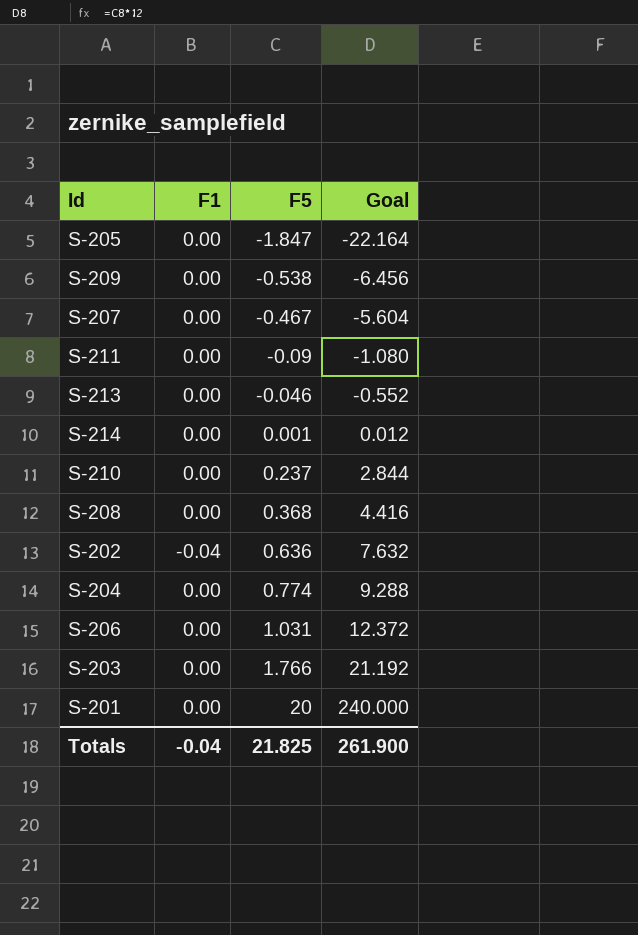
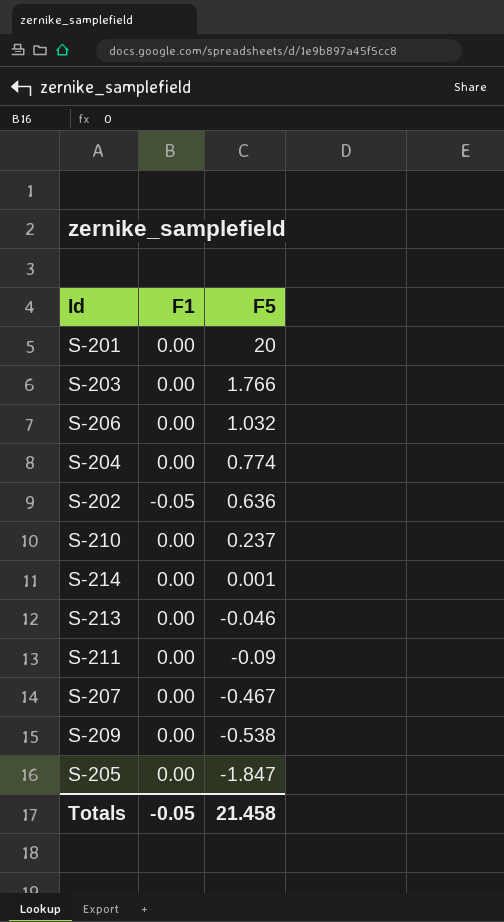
row order: F5 ascending -> F5 descending
column Goal | formula: [F5] * 12 -> none
row S-208: 0.00 | 0.368 | 4.416 -> none
S-206 | F5: 1.031 -> 1.032
S-202 | F1: -0.04 -> -0.05
Totals | F1: -0.04 -> -0.05
Totals | F5: 21.825 -> 21.458

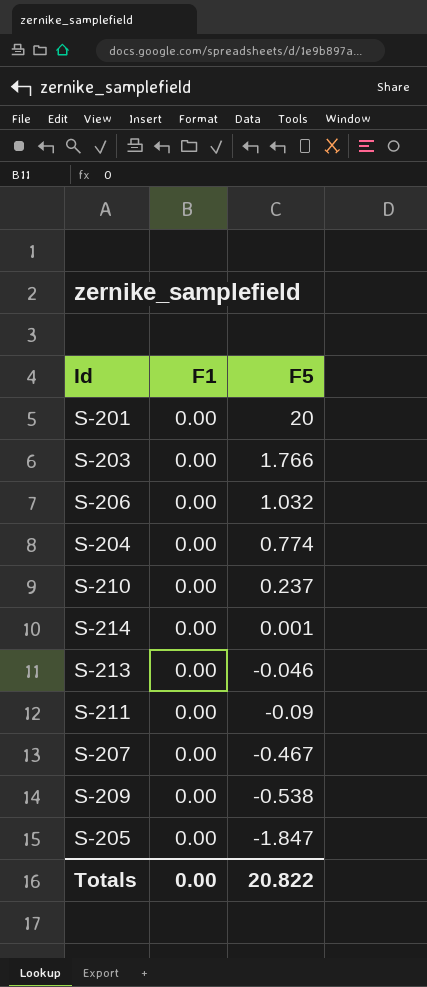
row S-202: -0.05 | 0.636 -> none
Totals | F1: -0.05 -> 0.00
Totals | F5: 21.458 -> 20.822

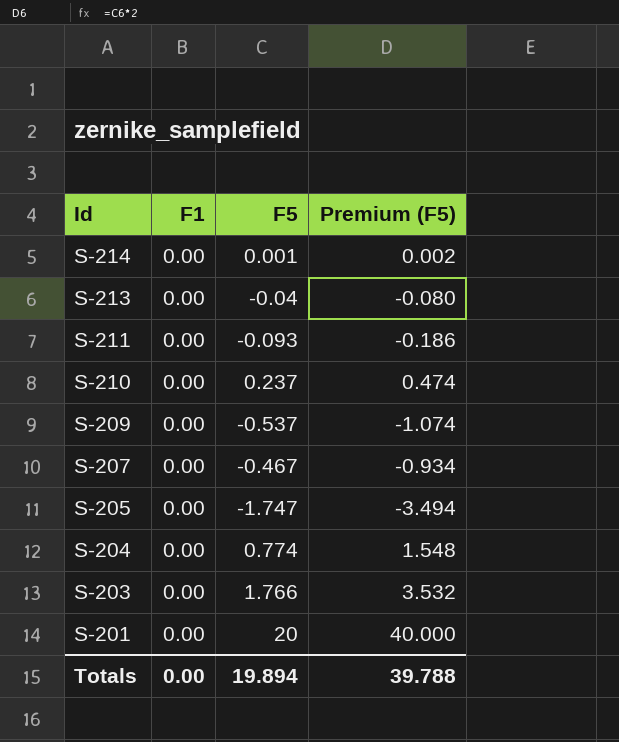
row order: F5 descending -> Id descending
column Premium (F5) | formula: none -> [F5] * 2
row S-206: 0.00 | 1.032 -> none
S-213 | F5: -0.046 -> -0.04
S-211 | F5: -0.09 -> -0.093
S-209 | F5: -0.538 -> -0.537
S-205 | F5: -1.847 -> -1.747
Totals | F5: 20.822 -> 19.894

